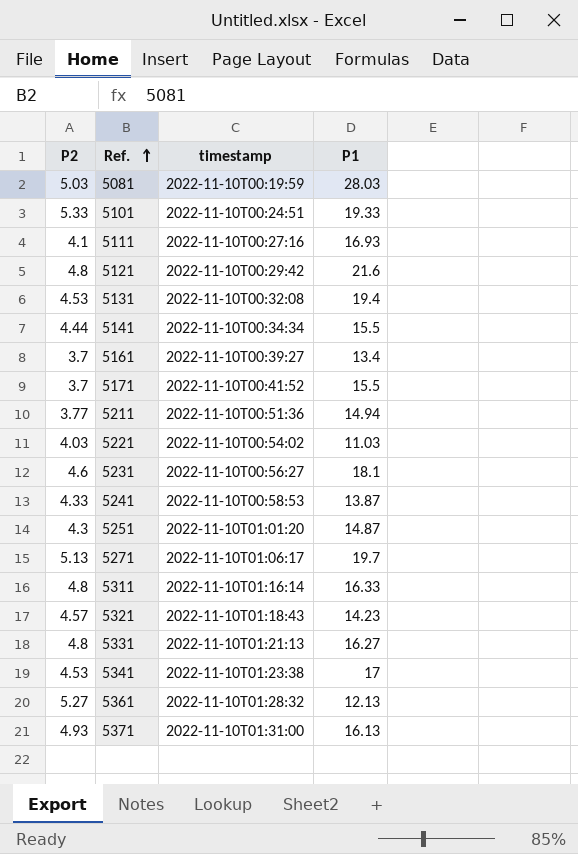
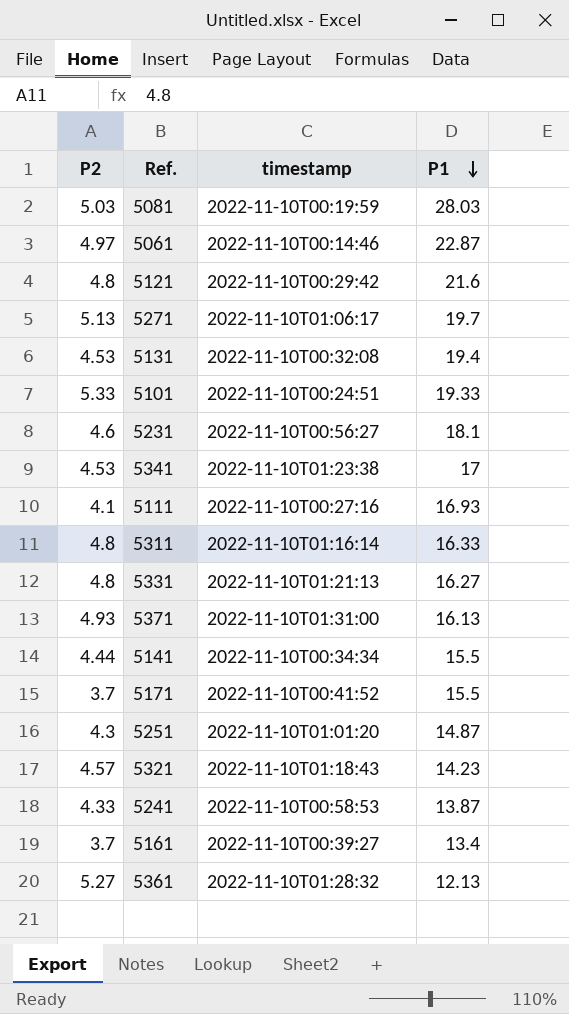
row order: Ref. ascending -> P1 descending
row 5211: 3.77 | 2022-11-10T00:51:36 | 14.94 -> none
row 5221: 4.03 | 2022-11-10T00:54:02 | 11.03 -> none
row 5061: none -> 4.97 | 2022-11-10T00:14:46 | 22.87

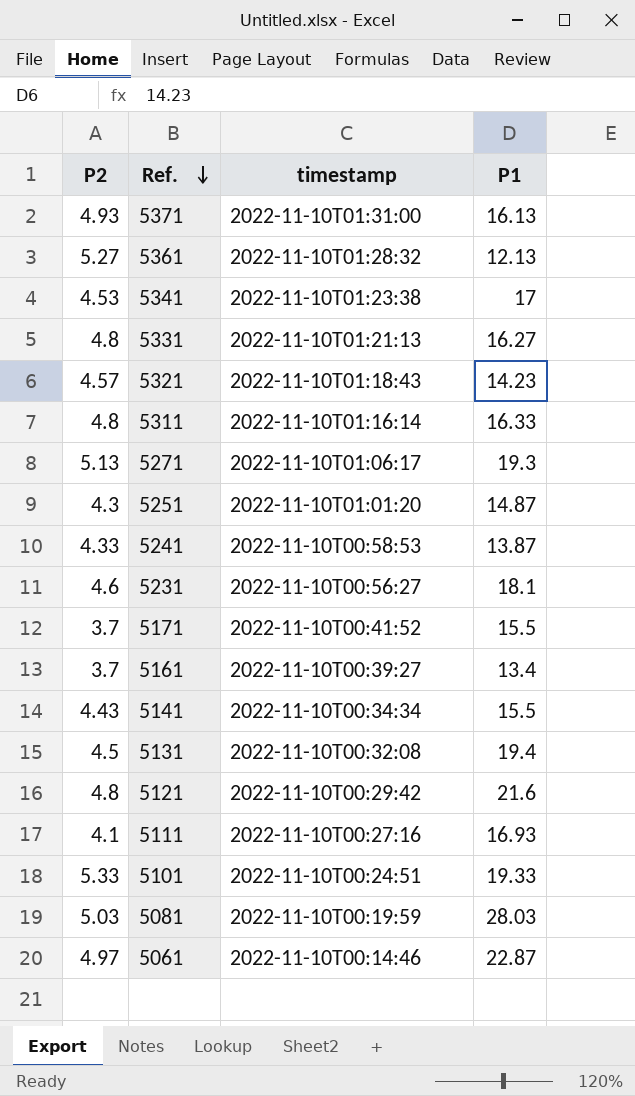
row order: P1 descending -> Ref. descending
5271 | P1: 19.7 -> 19.3
5141 | P2: 4.44 -> 4.43
5131 | P2: 4.53 -> 4.5

